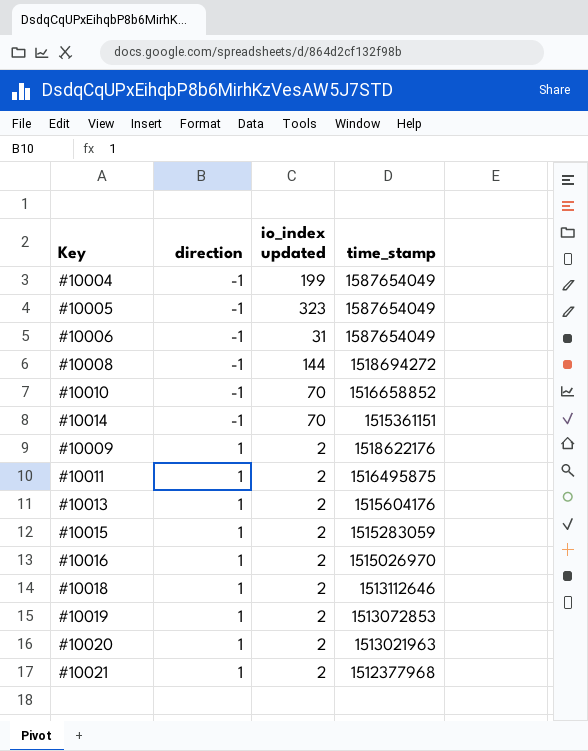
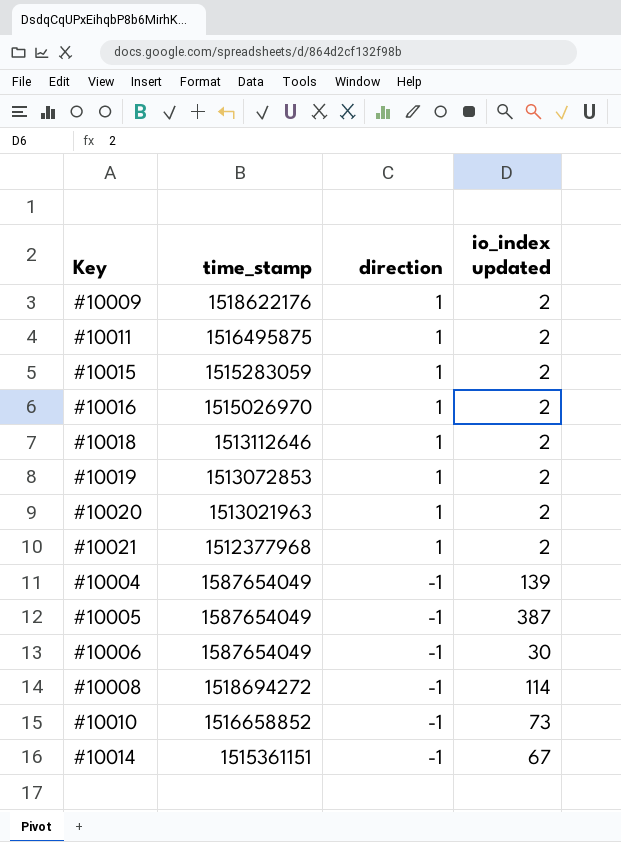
row order: direction ascending -> direction descending
column time_stamp | position: 4 -> 2
row #10013: 1 | 2 | 1515604176 -> none
#10004 | io_index updated: 199 -> 139
#10005 | io_index updated: 323 -> 387
#10006 | io_index updated: 31 -> 30
#10008 | io_index updated: 144 -> 114
#10010 | io_index updated: 70 -> 73
#10014 | io_index updated: 70 -> 67

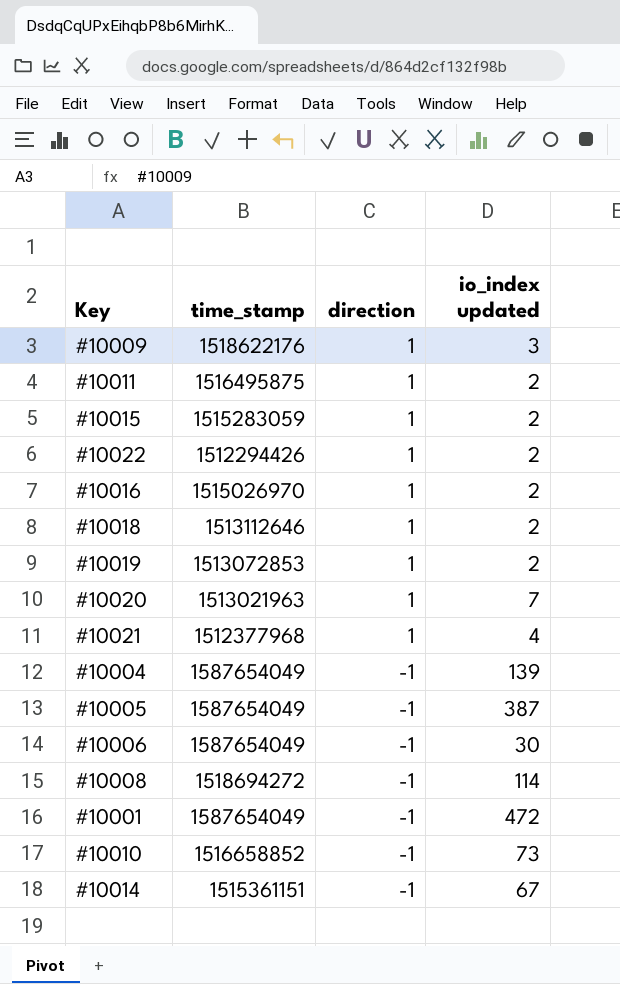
#10009 | io_index updated: 2 -> 3
row #10022: none -> 1512294426 | 1 | 2
#10020 | io_index updated: 2 -> 7
#10021 | io_index updated: 2 -> 4
row #10001: none -> 1587654049 | -1 | 472

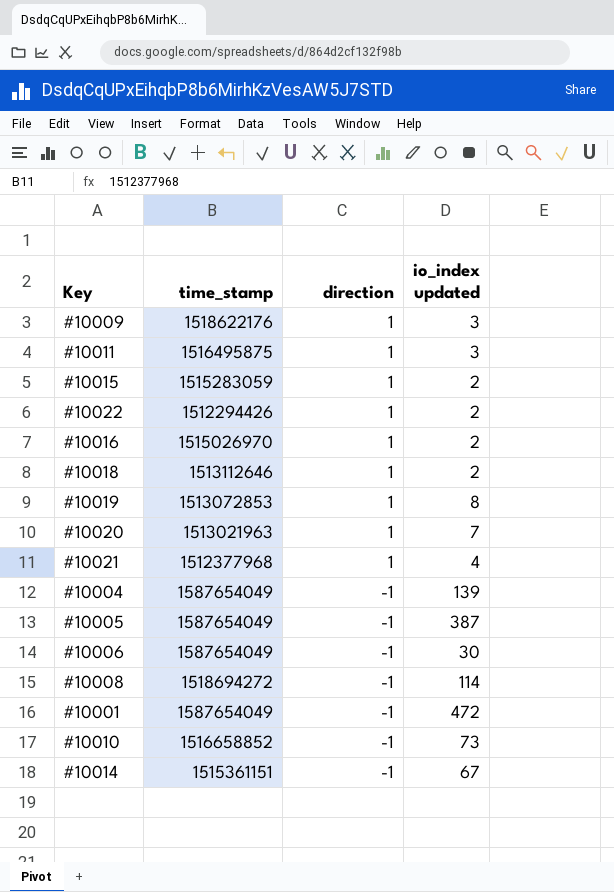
#10011 | io_index updated: 2 -> 3
#10019 | io_index updated: 2 -> 8

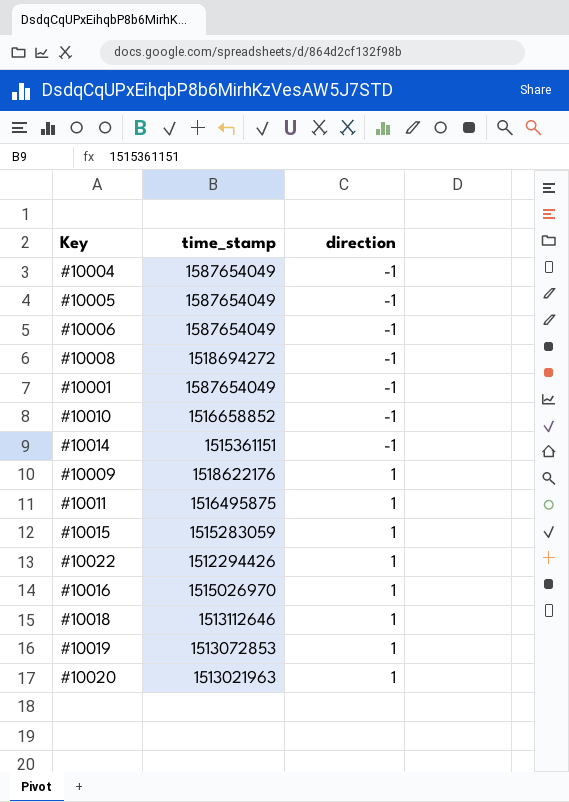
row order: direction descending -> direction ascending
column io_index updated | position: 4 -> none
row #10021: 1512377968 | 1 | 4 -> none

